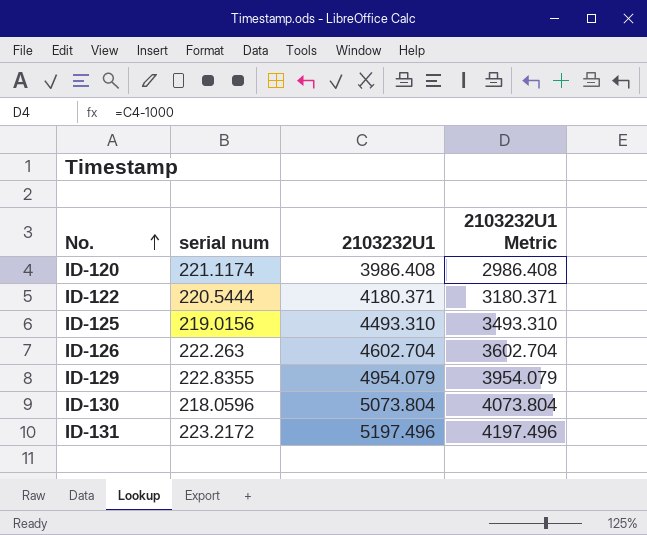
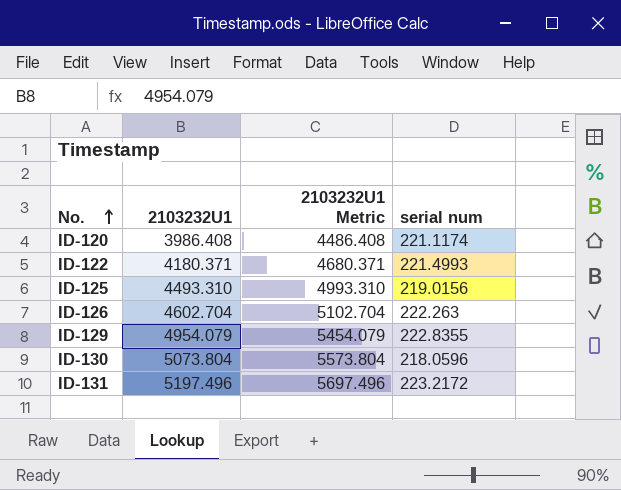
column 2103232U1 Metric | formula: [2103232U1] - 1000 -> [2103232U1] + 500
column serial num | position: 2 -> 4
ID-122 | serial num: 220.5444 -> 221.4993

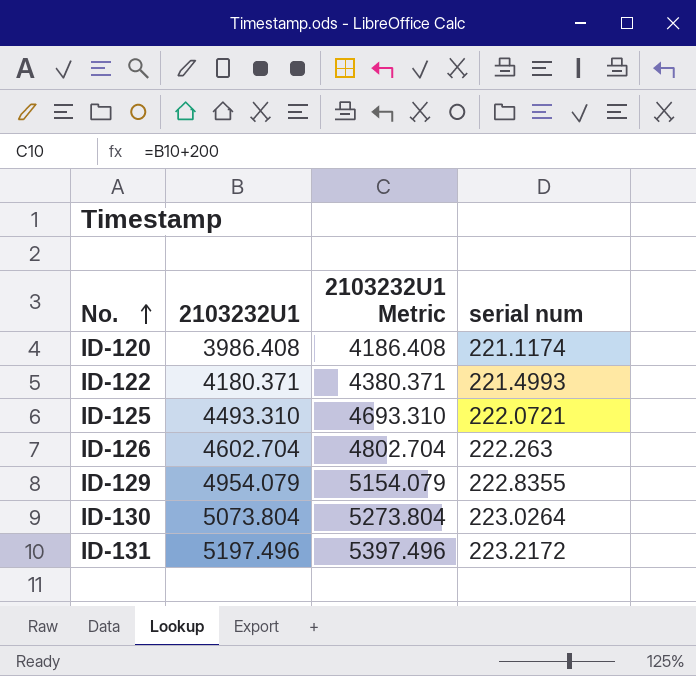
column 2103232U1 Metric | formula: [2103232U1] + 500 -> [2103232U1] + 200
ID-125 | serial num: 219.0156 -> 222.0721
ID-130 | serial num: 218.0596 -> 223.0264

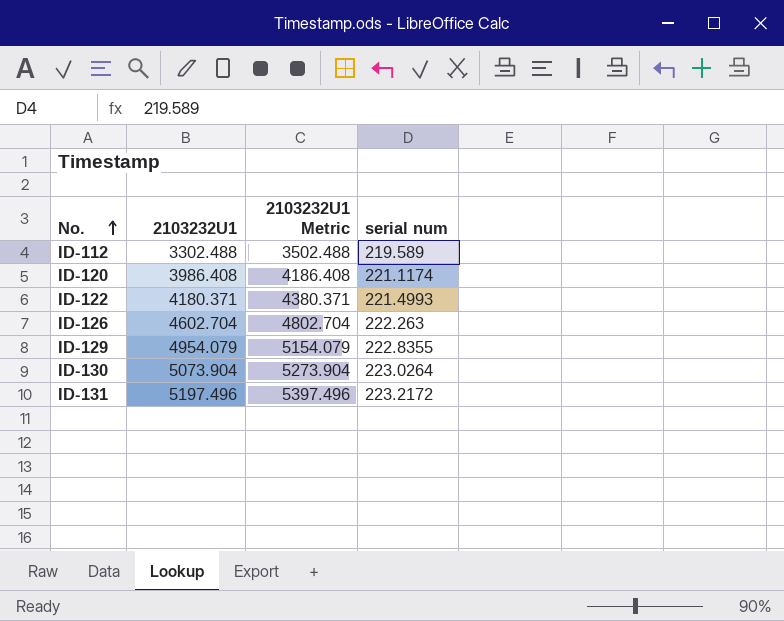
row ID-125: 4493.310 | 4693.310 | 222.0721 -> none
row ID-112: none -> 3302.488 | 3502.488 | 219.589
ID-130 | 2103232U1: 5073.804 -> 5073.904
ID-130 | 2103232U1 Metric: 5273.804 -> 5273.904

